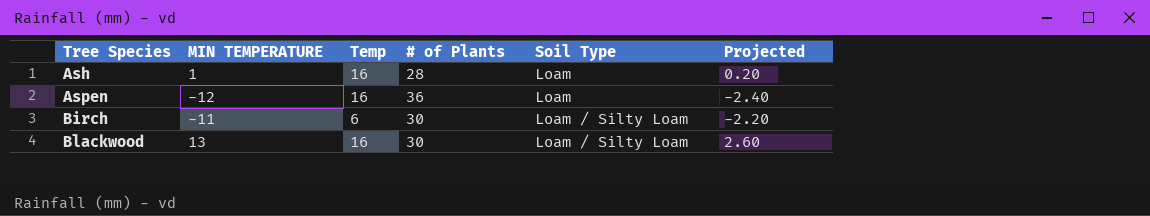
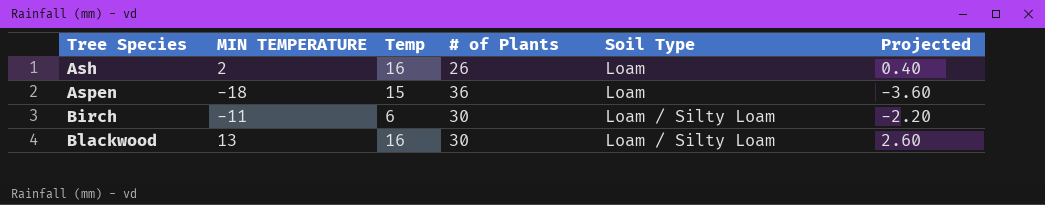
Ash | MIN TEMPERATURE: 1 -> 2
Ash | # of Plants: 28 -> 26
Ash | Projected: 0.20 -> 0.40
Aspen | MIN TEMPERATURE: -12 -> -18
Aspen | Temp: 16 -> 15
Aspen | Projected: -2.40 -> -3.60

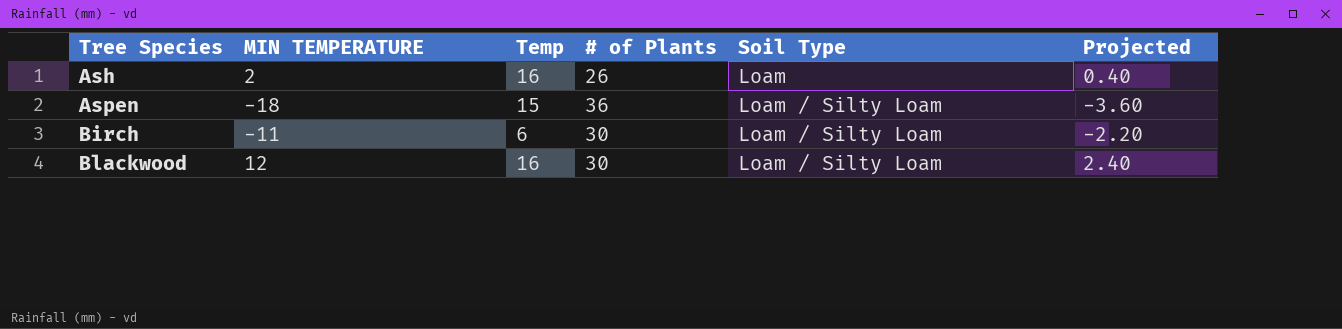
Aspen | Soil Type: Loam -> Loam / Silty Loam
Blackwood | MIN TEMPERATURE: 13 -> 12
Blackwood | Projected: 2.60 -> 2.40

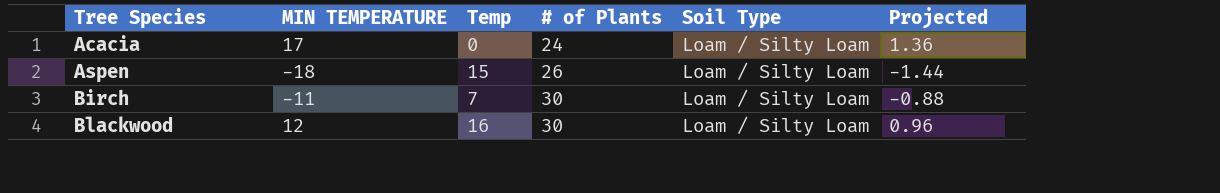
column Projected | formula: [MIN TEMPERATURE] * 0.2 -> [MIN TEMPERATURE] * 0.08
row Ash: 2 | 16 | 26 | Loam | 0.40 -> none
row Acacia: none -> 17 | 0 | 24 | Loam / Silty Loam | 1.36
Aspen | # of Plants: 36 -> 26
Birch | Temp: 6 -> 7

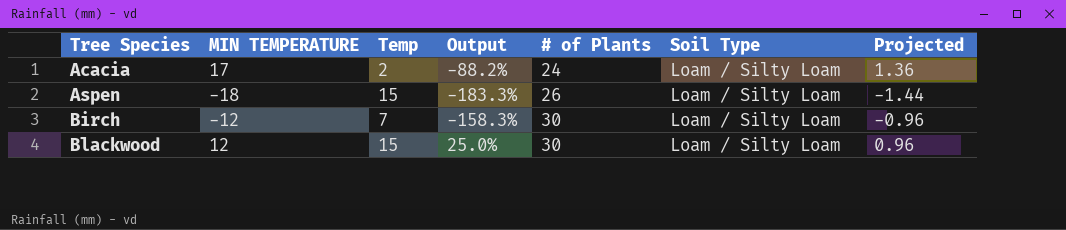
column Output | formula: none -> ([Temp] - [MIN TEMPERATURE]) / [MIN TEMPERATURE]
Acacia | Temp: 0 -> 2
Birch | MIN TEMPERATURE: -11 -> -12
Birch | Projected: -0.88 -> -0.96
Blackwood | Temp: 16 -> 15

